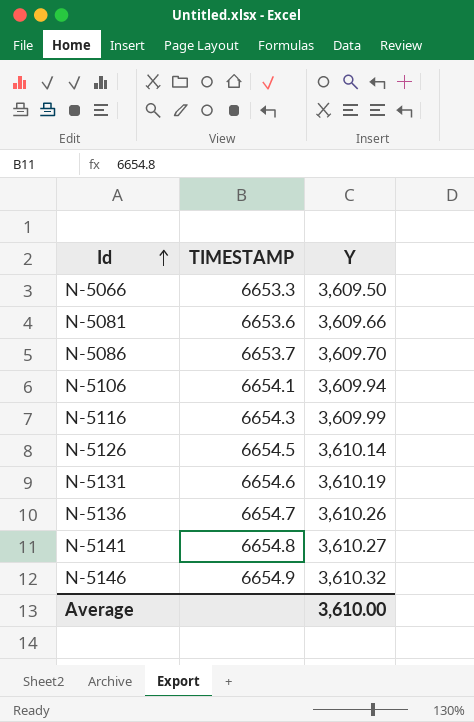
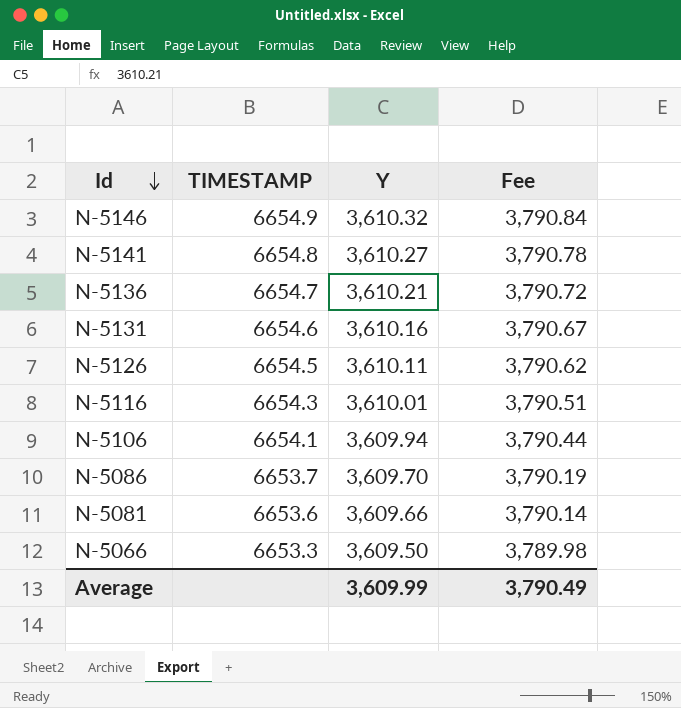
row order: Id ascending -> Id descending
column Fee | formula: none -> [Y] * 1.05
N-5136 | Y: 3,610.26 -> 3,610.21
N-5131 | Y: 3,610.19 -> 3,610.16
N-5126 | Y: 3,610.14 -> 3,610.11
N-5116 | Y: 3,609.99 -> 3,610.01
Average | Y: 3,610.00 -> 3,609.99

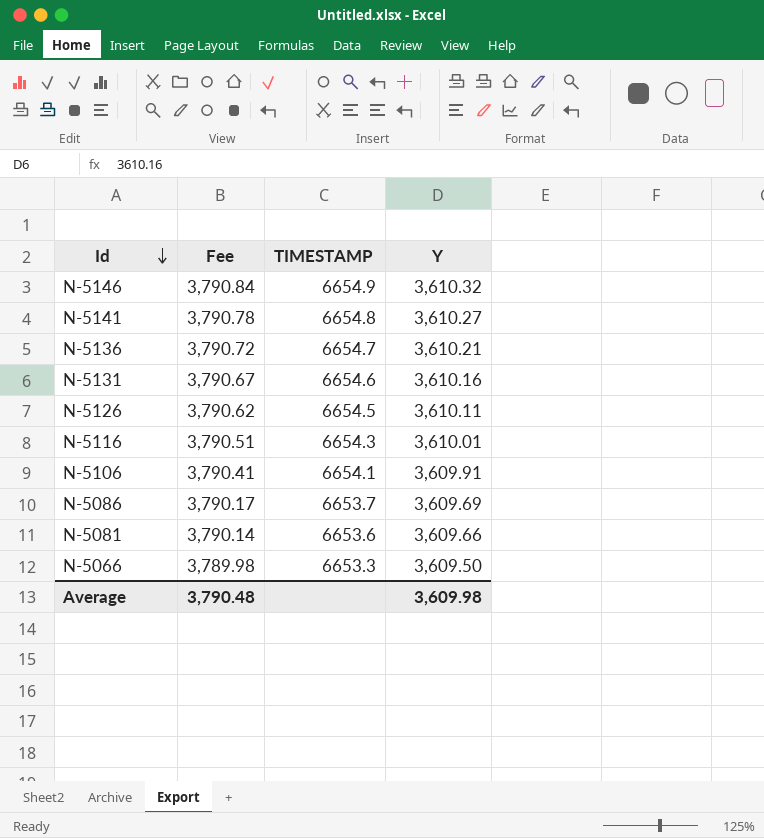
column Fee | position: 4 -> 2
N-5106 | Fee: 3,790.44 -> 3,790.41
N-5106 | Y: 3,609.94 -> 3,609.91
N-5086 | Fee: 3,790.19 -> 3,790.17
N-5086 | Y: 3,609.70 -> 3,609.69
Average | Fee: 3,790.49 -> 3,790.48
Average | Y: 3,609.99 -> 3,609.98

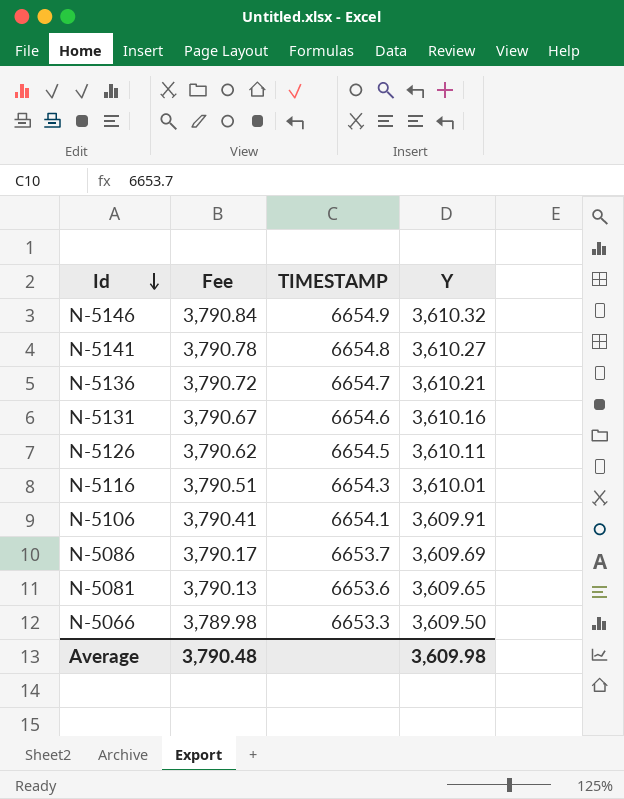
N-5081 | Fee: 3,790.14 -> 3,790.13
N-5081 | Y: 3,609.66 -> 3,609.65

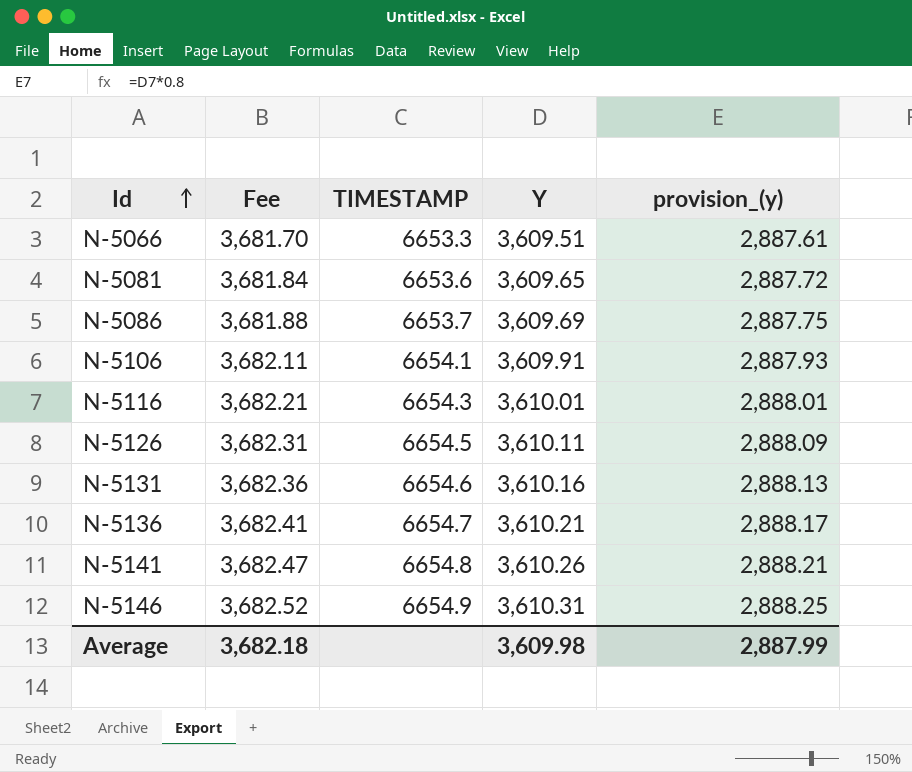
row order: Id descending -> Id ascending
column Fee | formula: [Y] * 1.05 -> [Y] * 1.02
column provision_(y) | formula: none -> [Y] * 0.8
N-5066 | Y: 3,609.50 -> 3,609.51
N-5141 | Y: 3,610.27 -> 3,610.26
N-5146 | Y: 3,610.32 -> 3,610.31
Average | Fee: 3,790.48 -> 3,682.18

